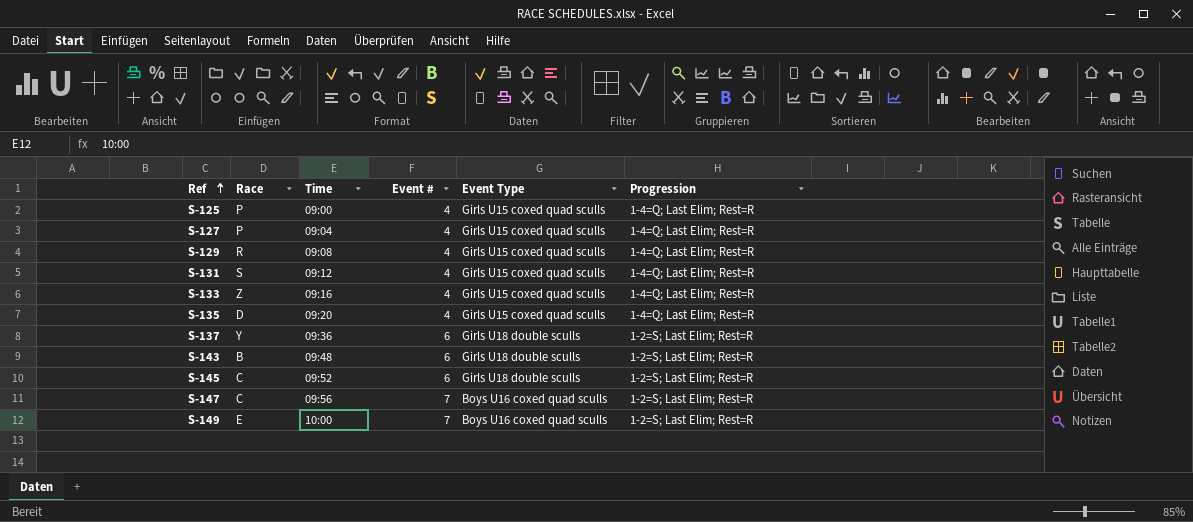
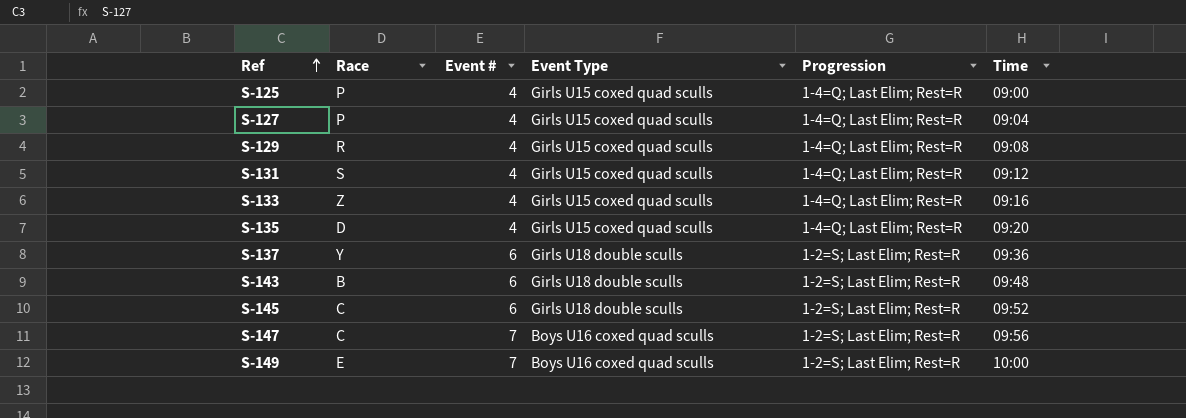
column Time | position: 3 -> 6

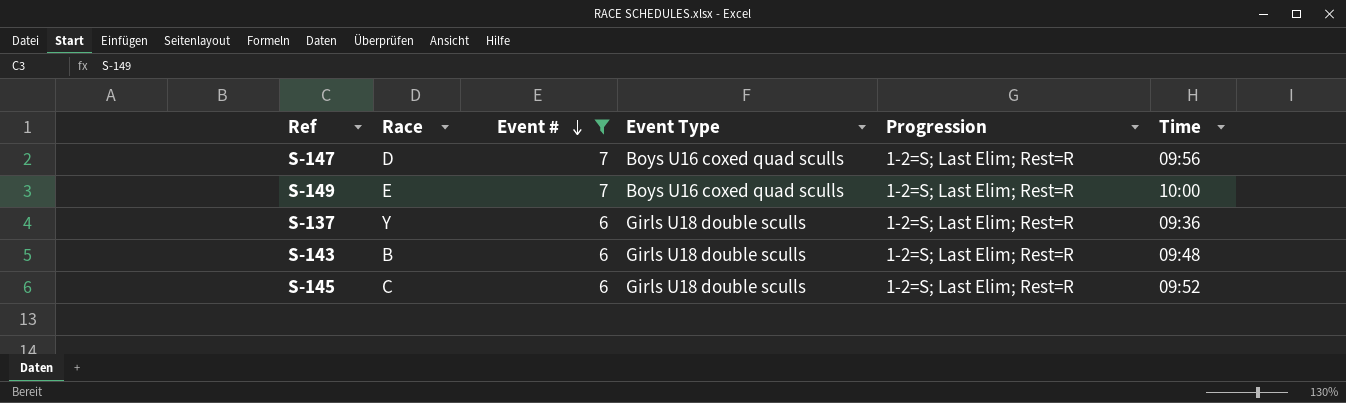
filter: none -> Event # != 4
row order: Ref ascending -> Event # descending
S-147 | Race: C -> D

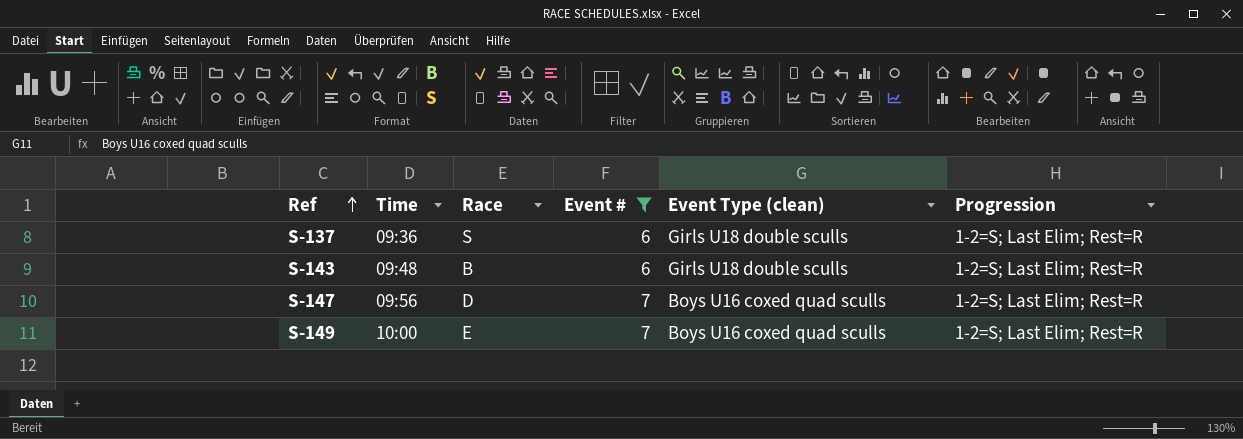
row order: Event # descending -> Ref ascending
column Time | position: 6 -> 2
column name: Event Type -> Event Type (clean)
row S-145: C | 6 | Girls U18 double sculls | 1-2=S; Last Elim; Rest=R | 09:52 -> none
S-137 | Race: Y -> S

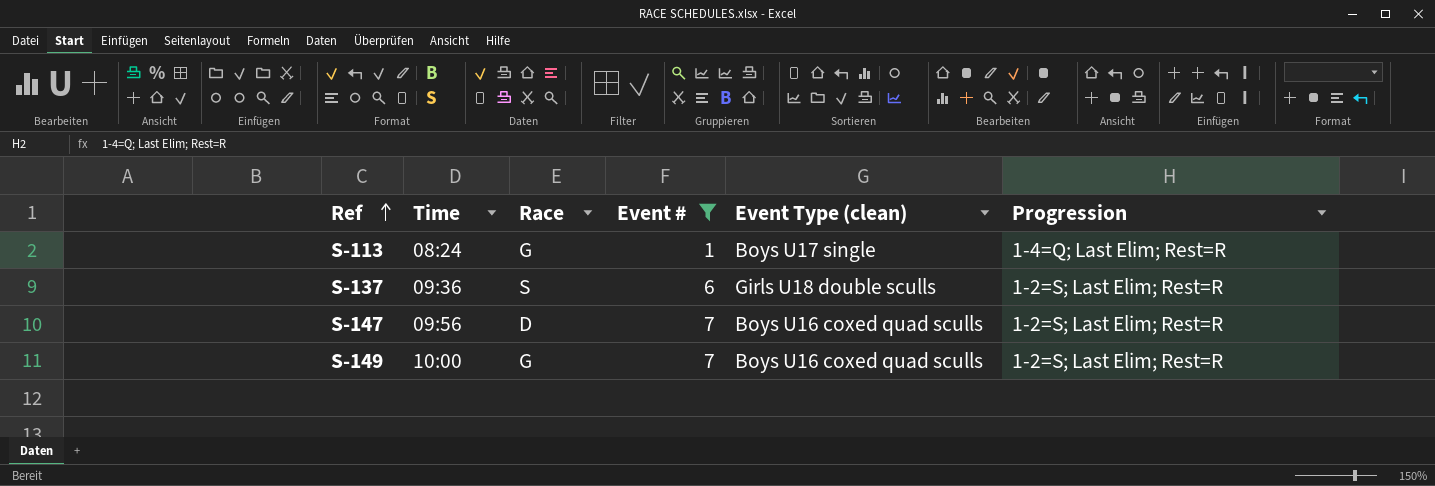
row S-143: 09:48 | B | 6 | Girls U18 double sculls | 1-2=S; Last Elim; Rest=R -> none
row S-113: none -> 08:24 | G | 1 | Boys U17 single | 1-4=Q; Last Elim; Rest=R
S-149 | Race: E -> G

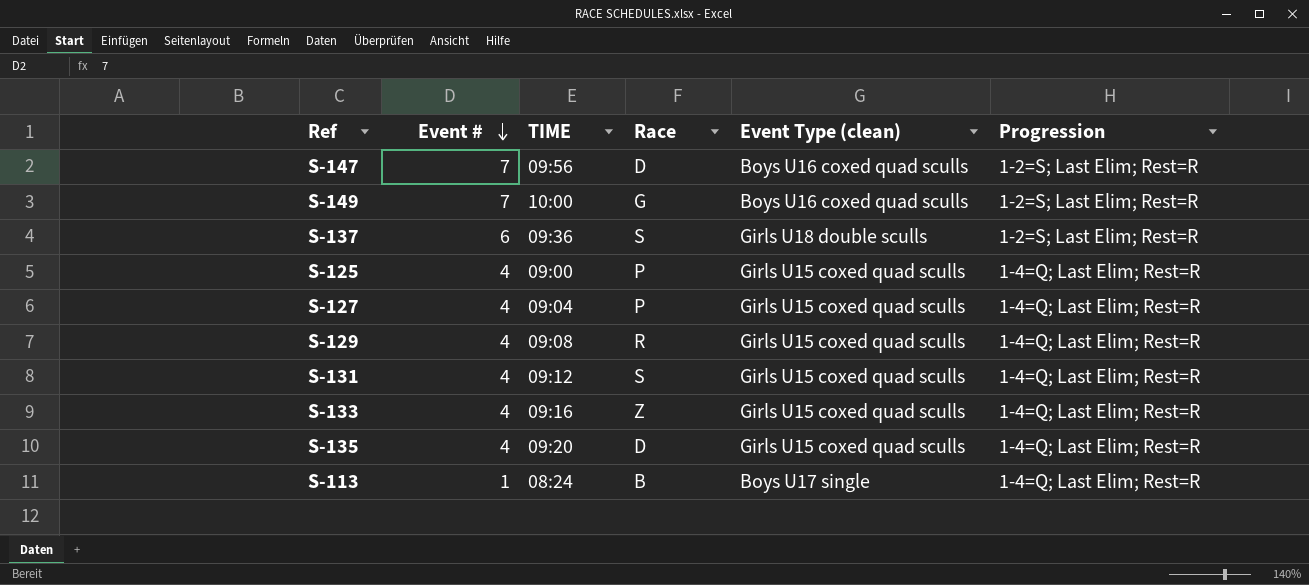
filter: Event # != 4 -> none
row order: Ref ascending -> Event # descending
column Event # | position: 4 -> 2
column name: Time -> TIME
S-113 | Race: G -> B

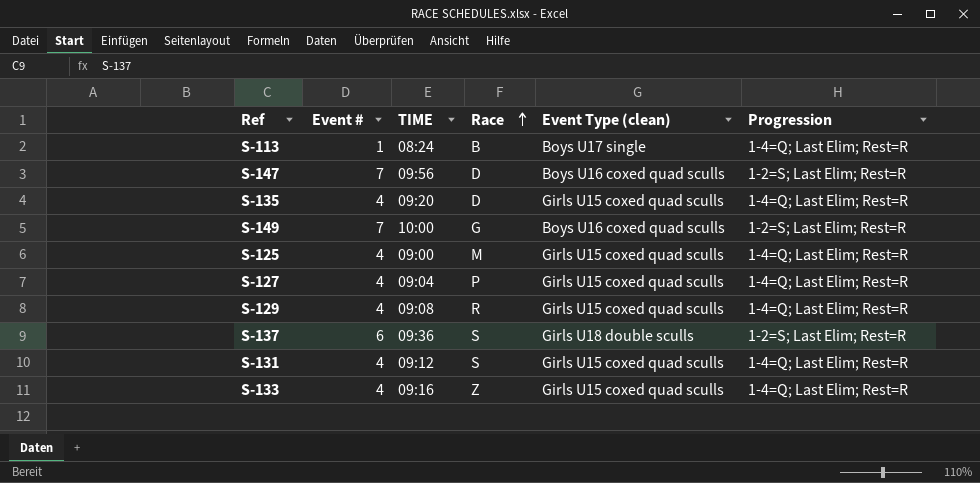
row order: Event # descending -> Race ascending
S-125 | Race: P -> M

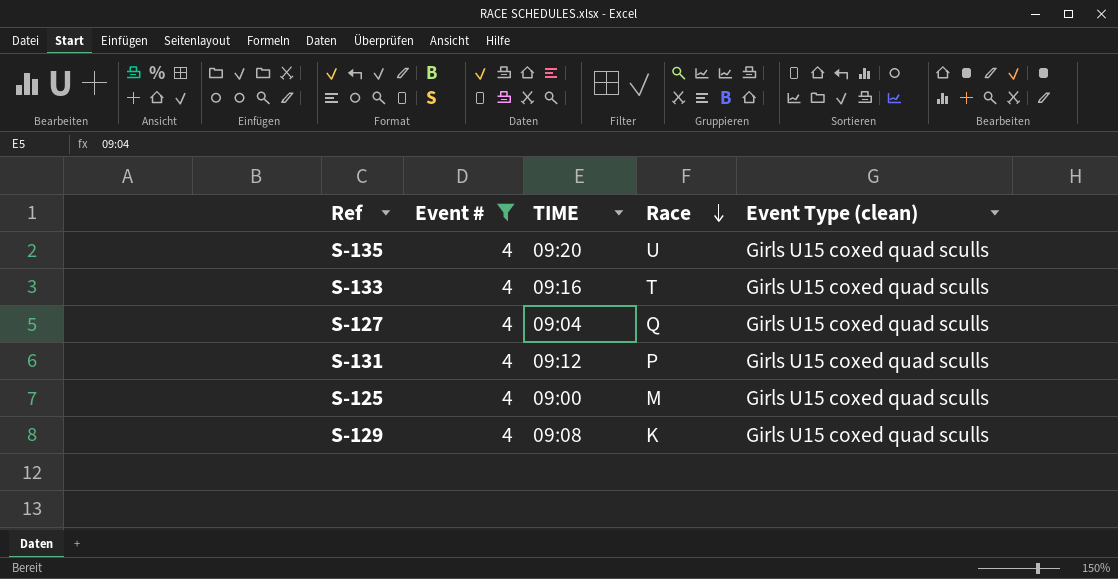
filter: none -> Event # = 4
row order: Race ascending -> Race descending
column Progression | position: 6 -> none
S-135 | Race: D -> U
S-133 | Race: Z -> T
S-127 | Race: P -> Q
S-131 | Race: S -> P
S-129 | Race: R -> K

